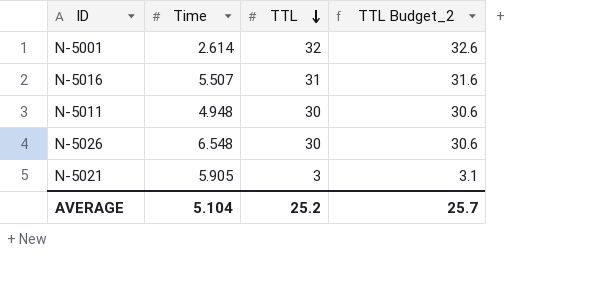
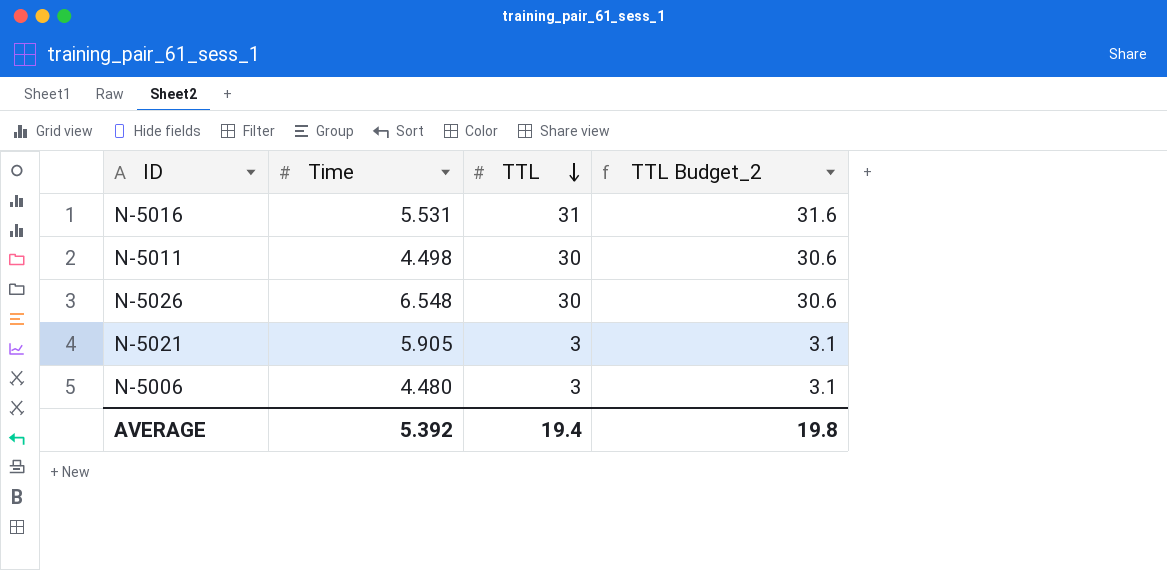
row N-5001: 2.614 | 32 | 32.6 -> none
N-5016 | Time: 5.507 -> 5.531
N-5011 | Time: 4.948 -> 4.498
row N-5006: none -> 4.480 | 3 | 3.1
AVERAGE | Time: 5.104 -> 5.392
AVERAGE | TTL: 25.2 -> 19.4
AVERAGE | TTL Budget_2: 25.7 -> 19.8

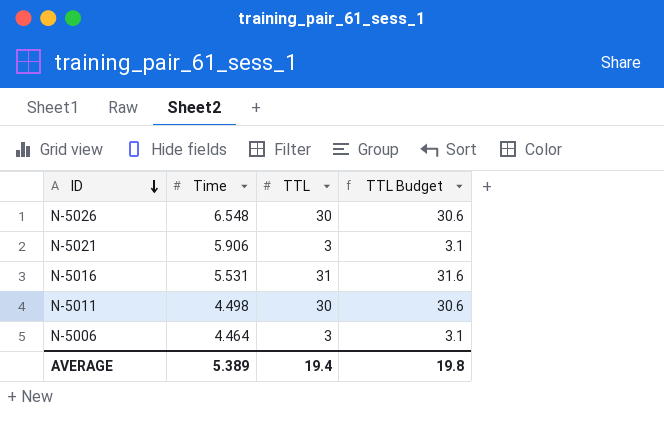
row order: TTL descending -> ID descending
column name: TTL Budget_2 -> TTL Budget
N-5021 | Time: 5.905 -> 5.906
N-5006 | Time: 4.480 -> 4.464
AVERAGE | Time: 5.392 -> 5.389

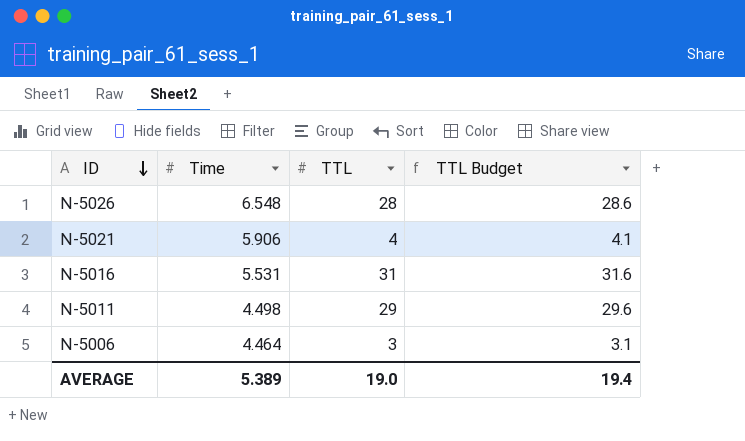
N-5026 | TTL: 30 -> 28
N-5026 | TTL Budget: 30.6 -> 28.6
N-5021 | TTL: 3 -> 4
N-5021 | TTL Budget: 3.1 -> 4.1
N-5011 | TTL: 30 -> 29
N-5011 | TTL Budget: 30.6 -> 29.6
AVERAGE | TTL: 19.4 -> 19.0
AVERAGE | TTL Budget: 19.8 -> 19.4

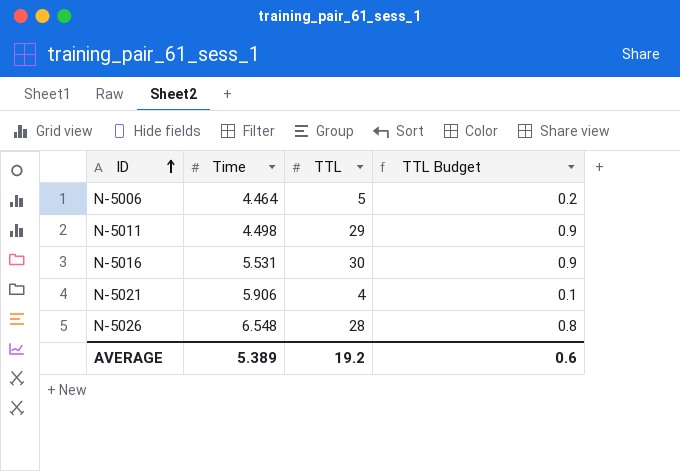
row order: ID descending -> ID ascending
column TTL Budget | formula: [TTL] * 1.02 -> [TTL] * 0.03
N-5006 | TTL: 3 -> 5
N-5016 | TTL: 31 -> 30
AVERAGE | TTL: 19.0 -> 19.2
AVERAGE | TTL Budget: 19.4 -> 0.6

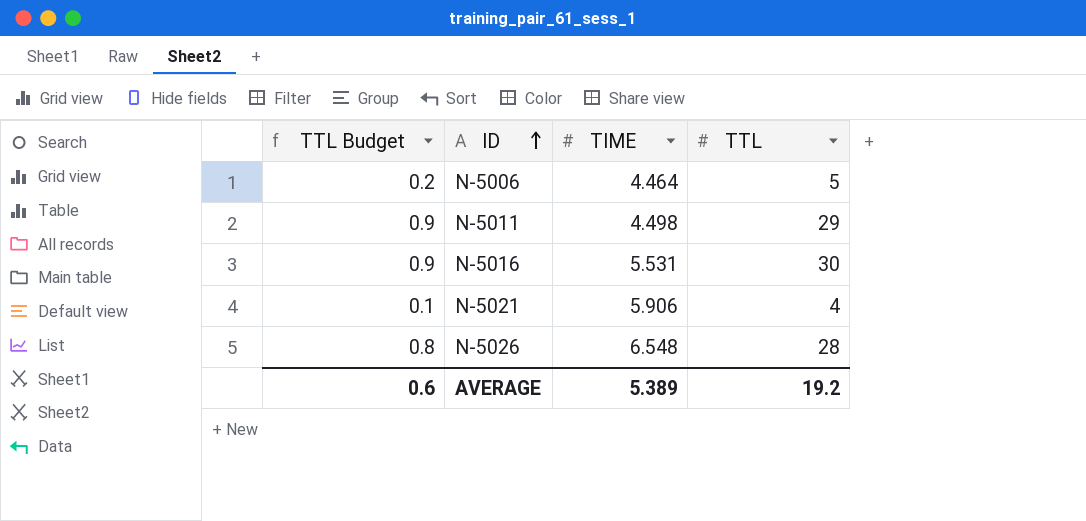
column TTL Budget | position: 4 -> 1
column name: Time -> TIME

